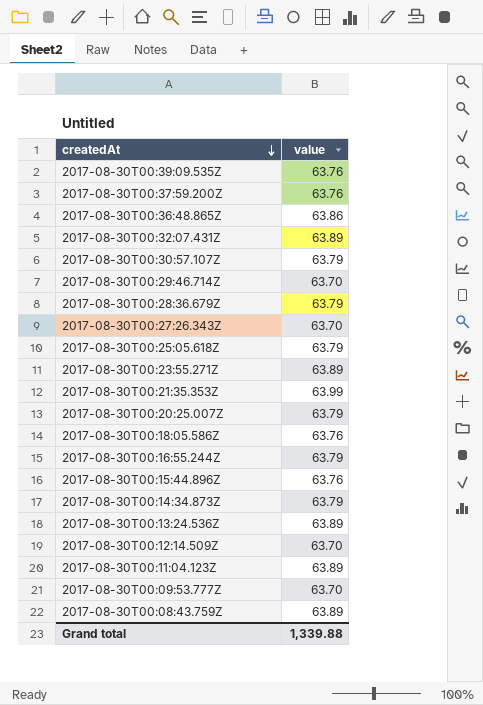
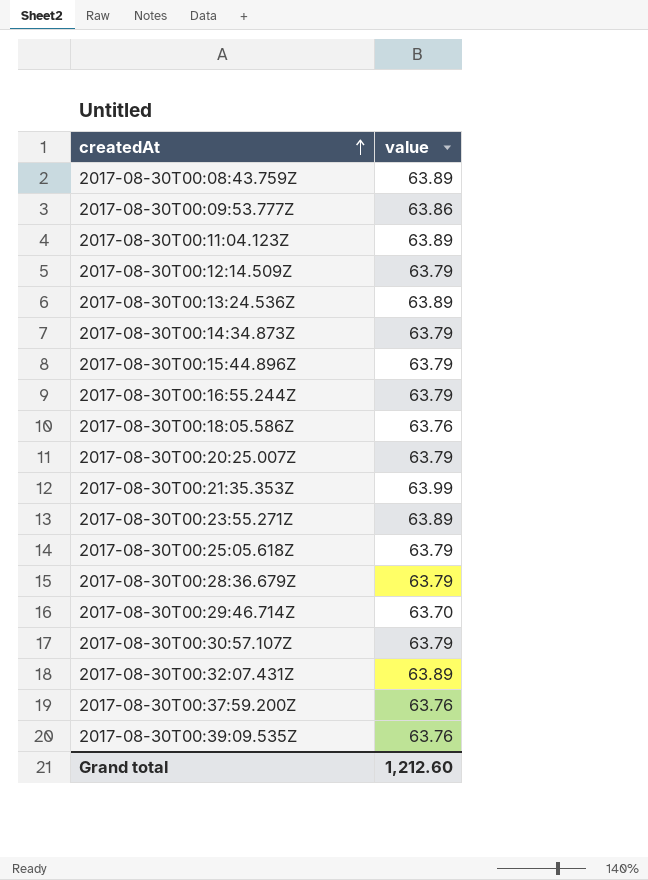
row order: createdAt descending -> createdAt ascending
row 2017-08-30T00:36:48.865Z: 63.86 -> none
row 2017-08-30T00:27:26.343Z: 63.70 -> none
2017-08-30T00:09:53.777Z | value: 63.70 -> 63.86
2017-08-30T00:12:14.509Z | value: 63.70 -> 63.79
2017-08-30T00:15:44.896Z | value: 63.76 -> 63.79
Grand total | value: 1,339.88 -> 1,212.60

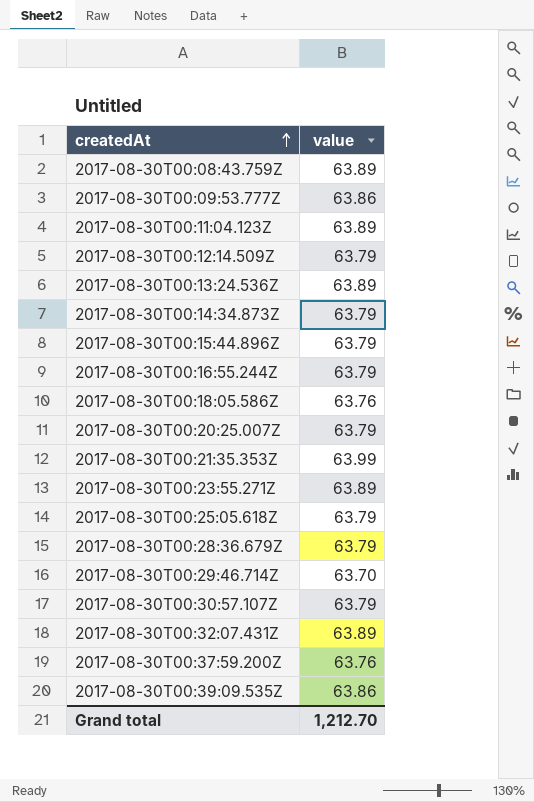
2017-08-30T00:39:09.535Z | value: 63.76 -> 63.86
Grand total | value: 1,212.60 -> 1,212.70

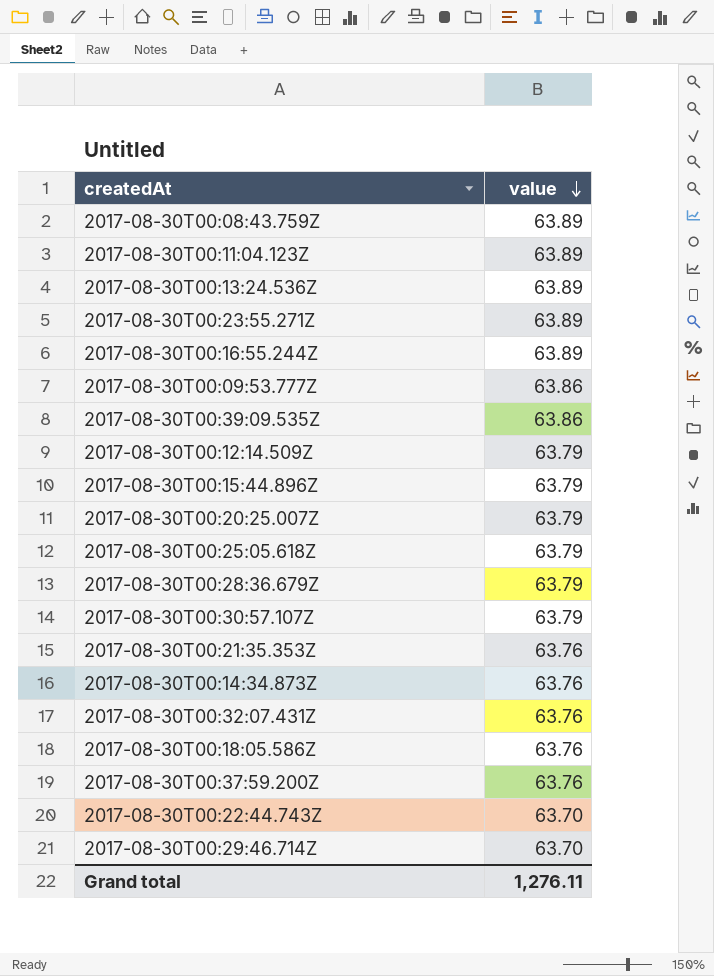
row order: createdAt ascending -> value descending
2017-08-30T00:16:55.244Z | value: 63.79 -> 63.89
2017-08-30T00:21:35.353Z | value: 63.99 -> 63.76
2017-08-30T00:14:34.873Z | value: 63.79 -> 63.76
2017-08-30T00:32:07.431Z | value: 63.89 -> 63.76
row 2017-08-30T00:22:44.743Z: none -> 63.70
Grand total | value: 1,212.70 -> 1,276.11

